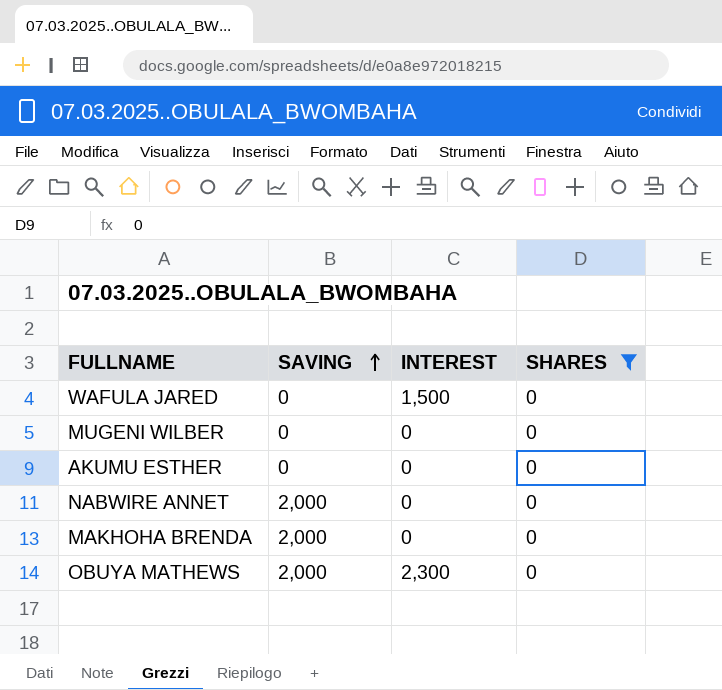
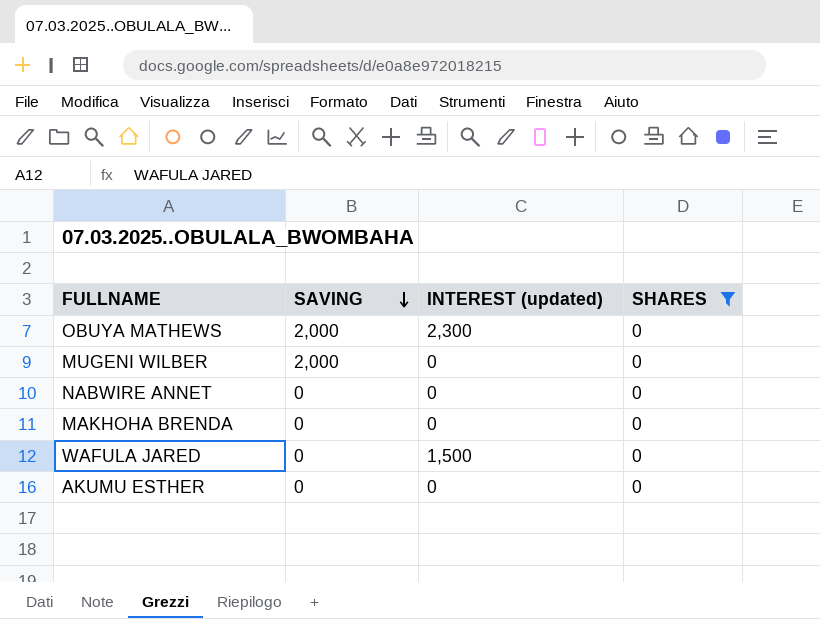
row order: SAVING ascending -> SAVING descending
column name: INTEREST -> INTEREST (updated)
MUGENI WILBER | SAVING: 0 -> 2,000
NABWIRE ANNET | SAVING: 2,000 -> 0
MAKHOHA BRENDA | SAVING: 2,000 -> 0

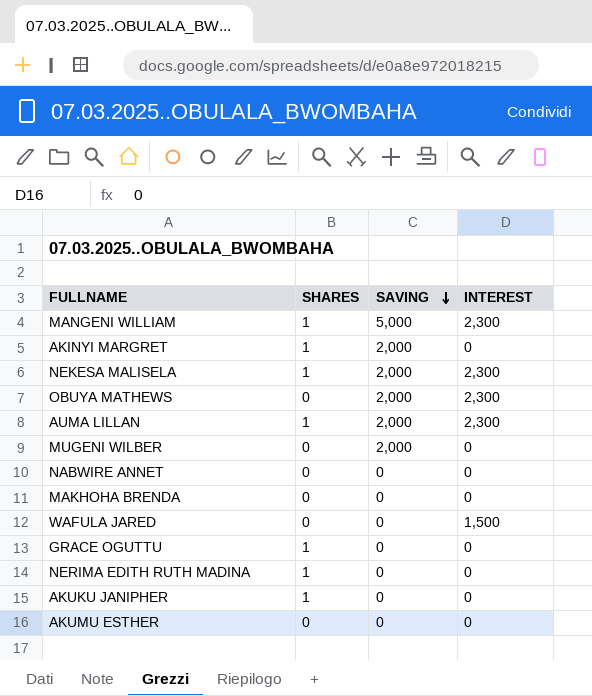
filter: SHARES = 0 -> none
column SHARES | position: 4 -> 2
column name: INTEREST (updated) -> INTEREST

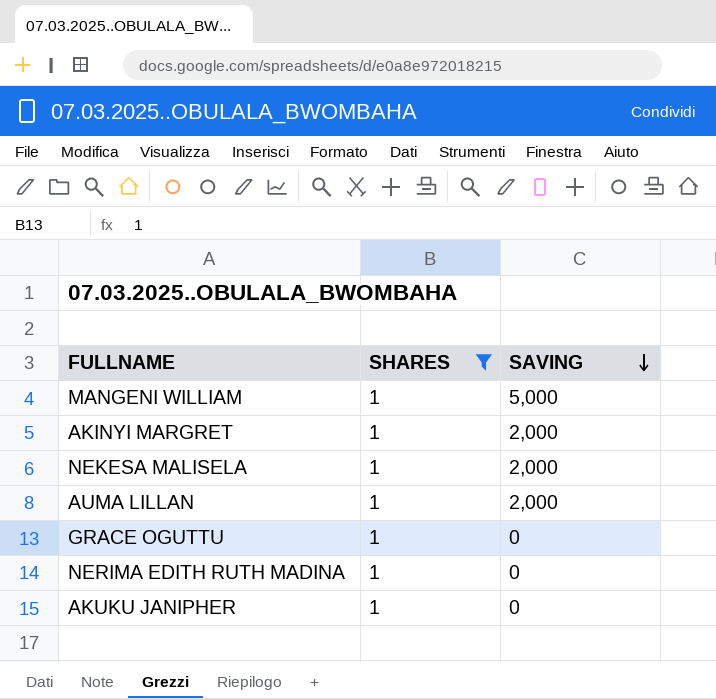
filter: none -> SHARES = 1
column INTEREST | position: 4 -> none

